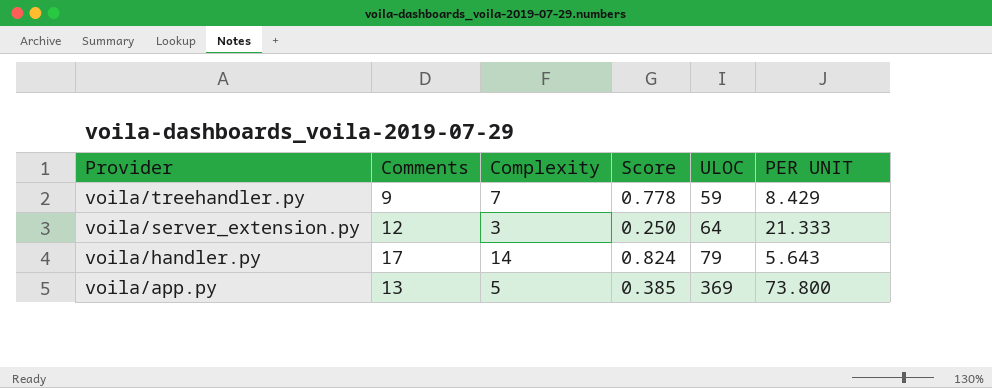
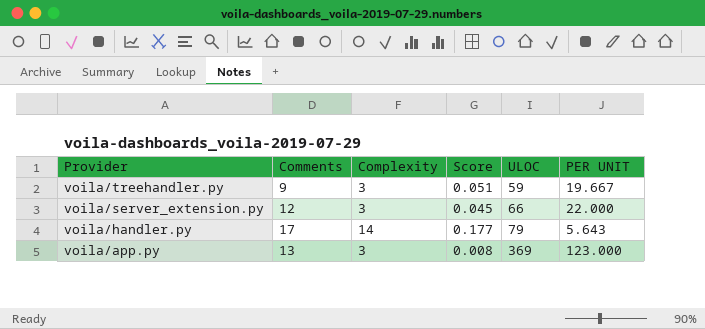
column Score | formula: [Complexity] / [Comments] -> [Complexity] / [ULOC]
voila/treehandler.py | Complexity: 7 -> 3
voila/treehandler.py | PER UNIT: 8.429 -> 19.667
voila/server_extension.py | ULOC: 64 -> 66
voila/server_extension.py | PER UNIT: 21.333 -> 22.000
voila/app.py | Complexity: 5 -> 3
voila/app.py | PER UNIT: 73.800 -> 123.000

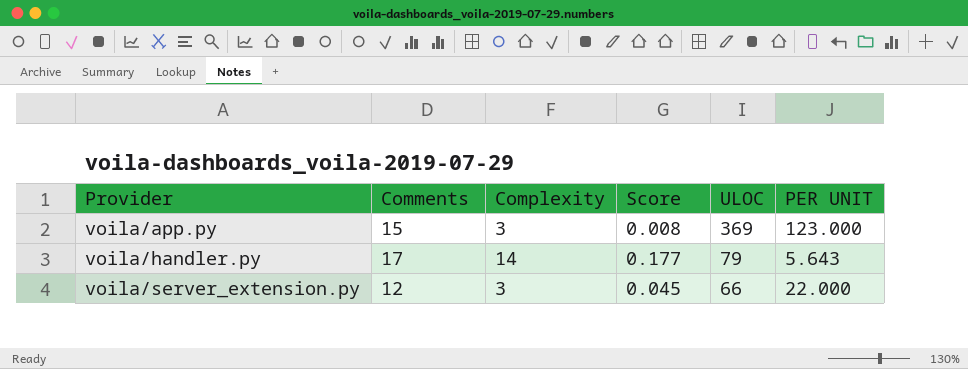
row order: Provider descending -> Provider ascending
row voila/treehandler.py: 9 | 3 | 0.051 | 59 | 19.667 -> none
voila/app.py | Comments: 13 -> 15

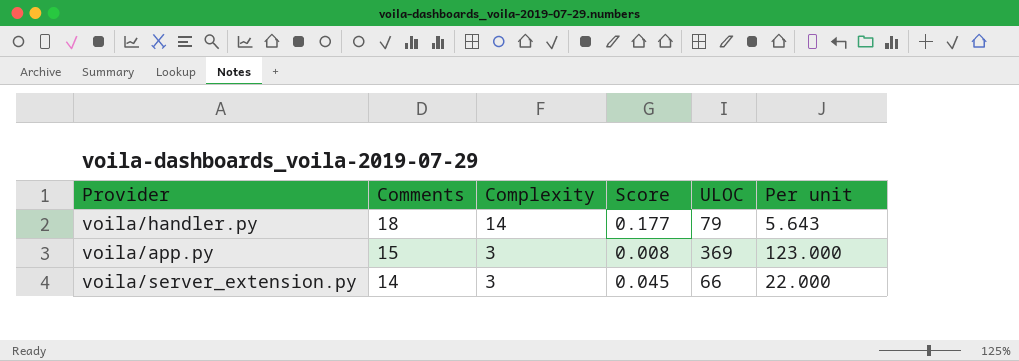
row order: Provider ascending -> Comments descending
column name: PER UNIT -> Per unit
voila/handler.py | Comments: 17 -> 18
voila/server_extension.py | Comments: 12 -> 14

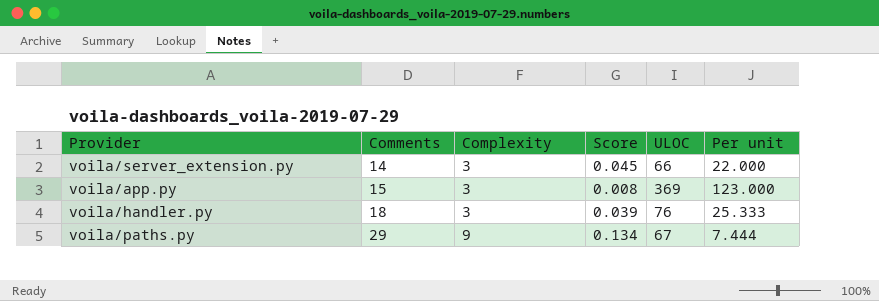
row order: Comments descending -> Comments ascending
voila/handler.py | Complexity: 14 -> 3
voila/handler.py | Score: 0.177 -> 0.039
voila/handler.py | ULOC: 79 -> 76
voila/handler.py | Per unit: 5.643 -> 25.333
row voila/paths.py: none -> 29 | 9 | 0.134 | 67 | 7.444

